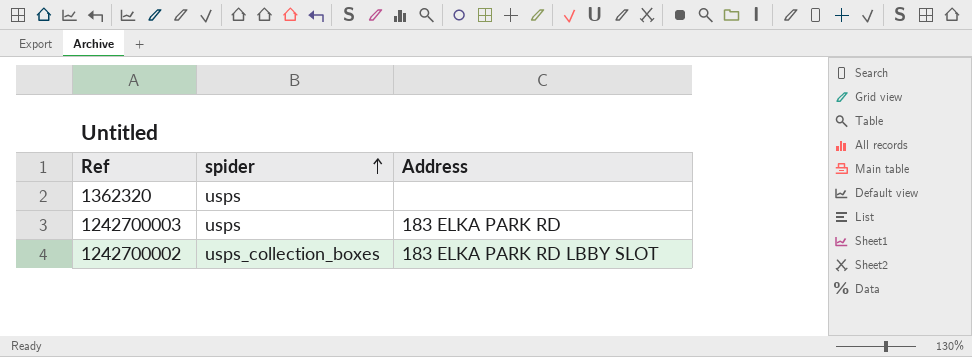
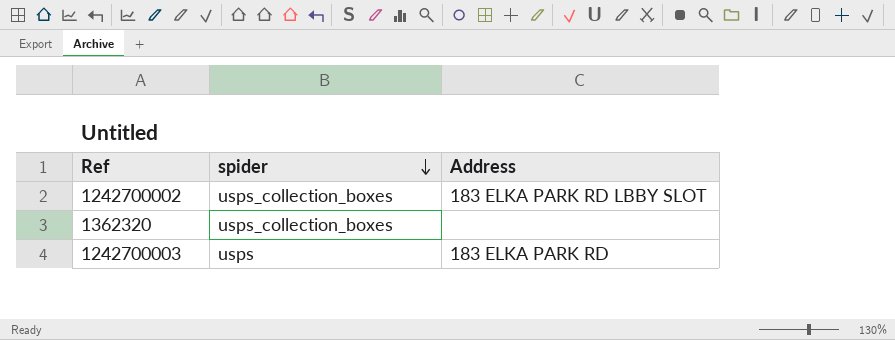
row order: spider ascending -> spider descending
1362320 | spider: usps -> usps_collection_boxes

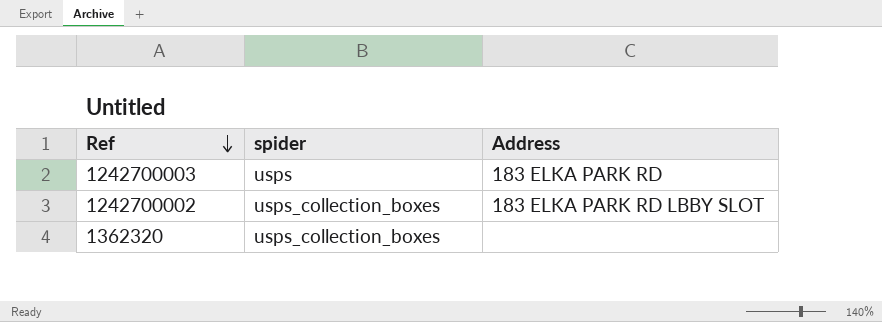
row order: spider descending -> Ref descending

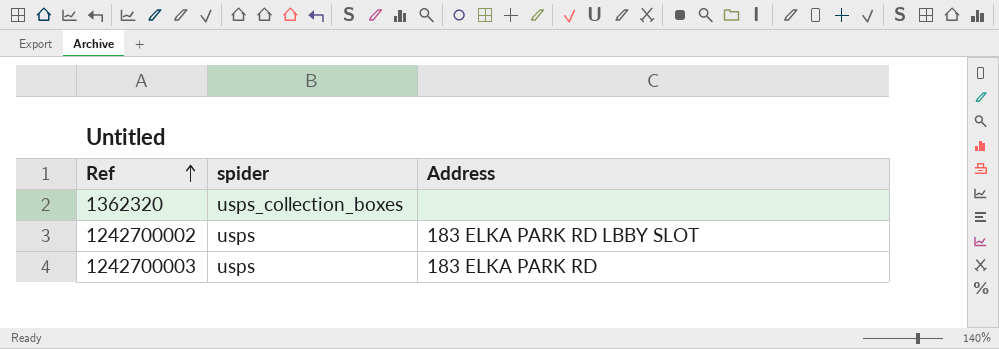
row order: Ref descending -> Ref ascending
1242700002 | spider: usps_collection_boxes -> usps

